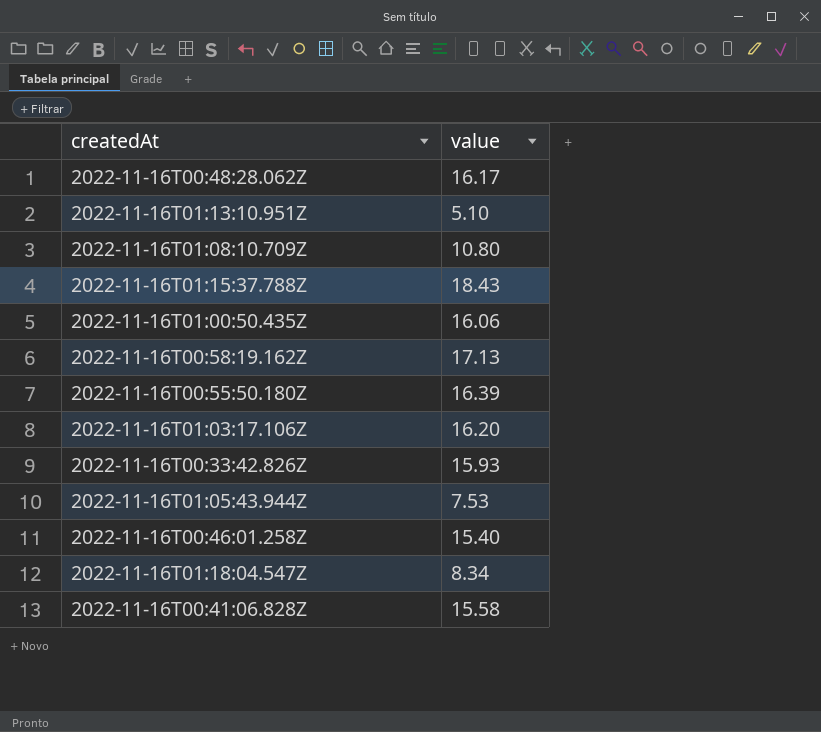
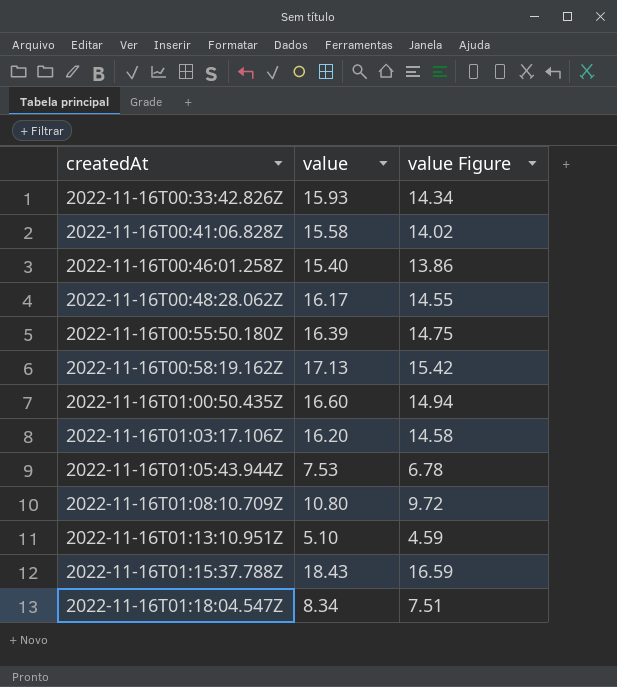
row order: none -> createdAt ascending
column value Figure | formula: none -> [value] * 0.9
2022-11-16T01:00:50.435Z | value: 16.06 -> 16.60

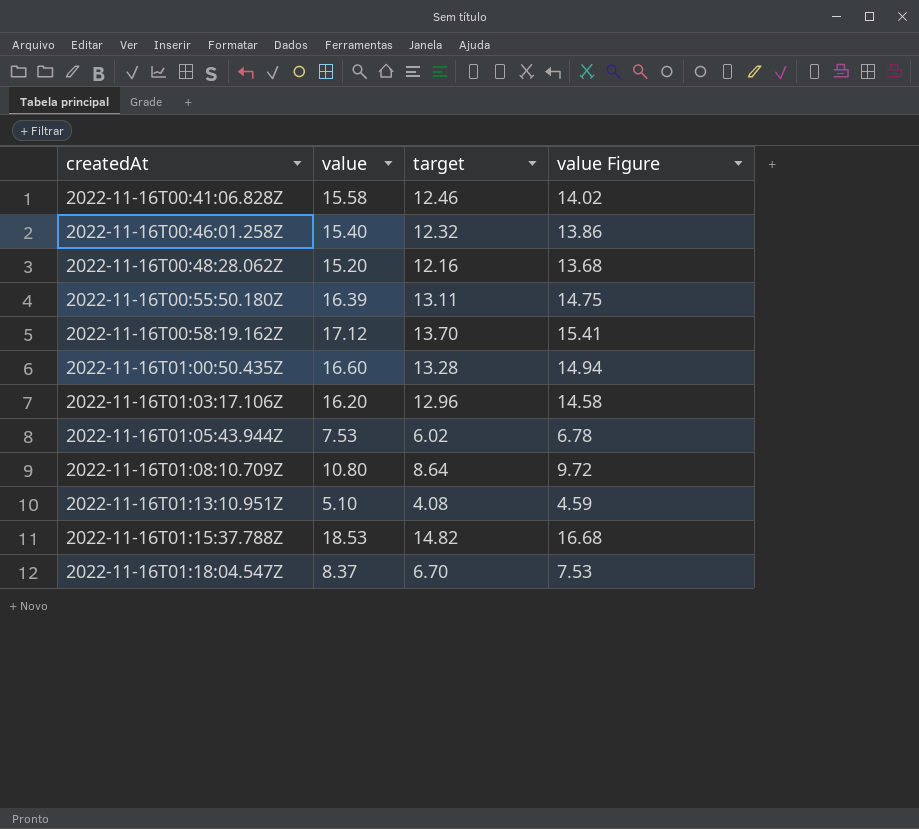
column target | formula: none -> [value] * 0.8
row 2022-11-16T00:33:42.826Z: 15.93 | 14.34 -> none
2022-11-16T00:48:28.062Z | value: 16.17 -> 15.20
2022-11-16T00:48:28.062Z | value Figure: 14.55 -> 13.68
2022-11-16T00:58:19.162Z | value: 17.13 -> 17.12
2022-11-16T00:58:19.162Z | value Figure: 15.42 -> 15.41
2022-11-16T01:15:37.788Z | value: 18.43 -> 18.53
2022-11-16T01:15:37.788Z | value Figure: 16.59 -> 16.68
2022-11-16T01:18:04.547Z | value: 8.34 -> 8.37
2022-11-16T01:18:04.547Z | value Figure: 7.51 -> 7.53

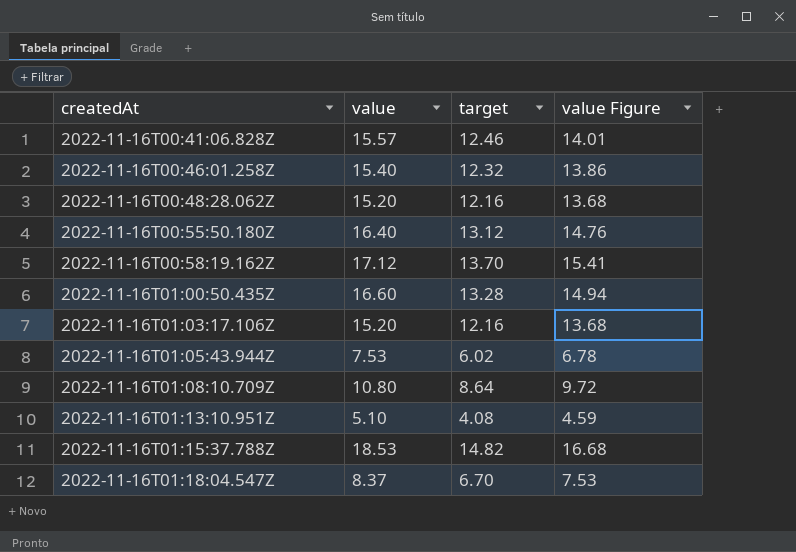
2022-11-16T00:41:06.828Z | value: 15.58 -> 15.57
2022-11-16T00:41:06.828Z | value Figure: 14.02 -> 14.01
2022-11-16T00:55:50.180Z | value: 16.39 -> 16.40
2022-11-16T00:55:50.180Z | target: 13.11 -> 13.12
2022-11-16T00:55:50.180Z | value Figure: 14.75 -> 14.76
2022-11-16T01:03:17.106Z | value: 16.20 -> 15.20
2022-11-16T01:03:17.106Z | target: 12.96 -> 12.16
2022-11-16T01:03:17.106Z | value Figure: 14.58 -> 13.68

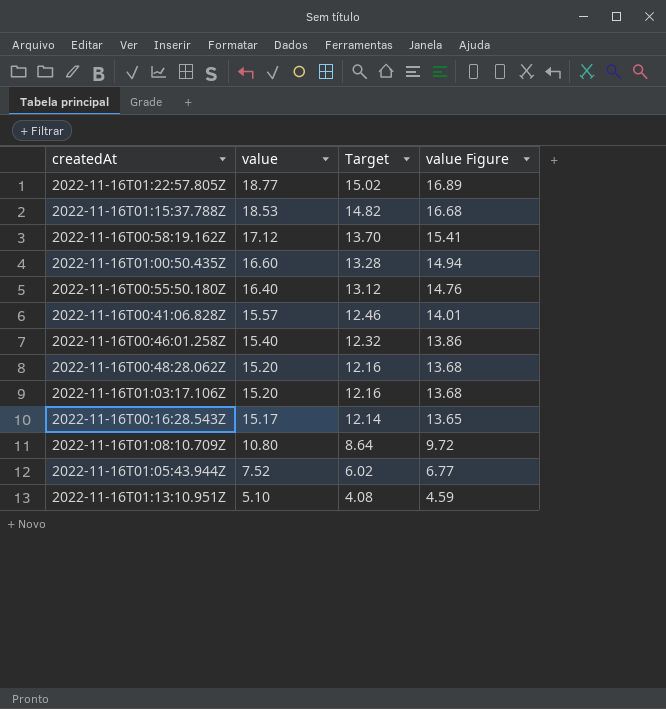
row order: createdAt ascending -> value descending
column name: target -> Target
row 2022-11-16T01:18:04.547Z: 8.37 | 6.70 | 7.53 -> none
row 2022-11-16T01:22:57.805Z: none -> 18.77 | 15.02 | 16.89
row 2022-11-16T00:16:28.543Z: none -> 15.17 | 12.14 | 13.65
2022-11-16T01:05:43.944Z | value: 7.53 -> 7.52
2022-11-16T01:05:43.944Z | value Figure: 6.78 -> 6.77

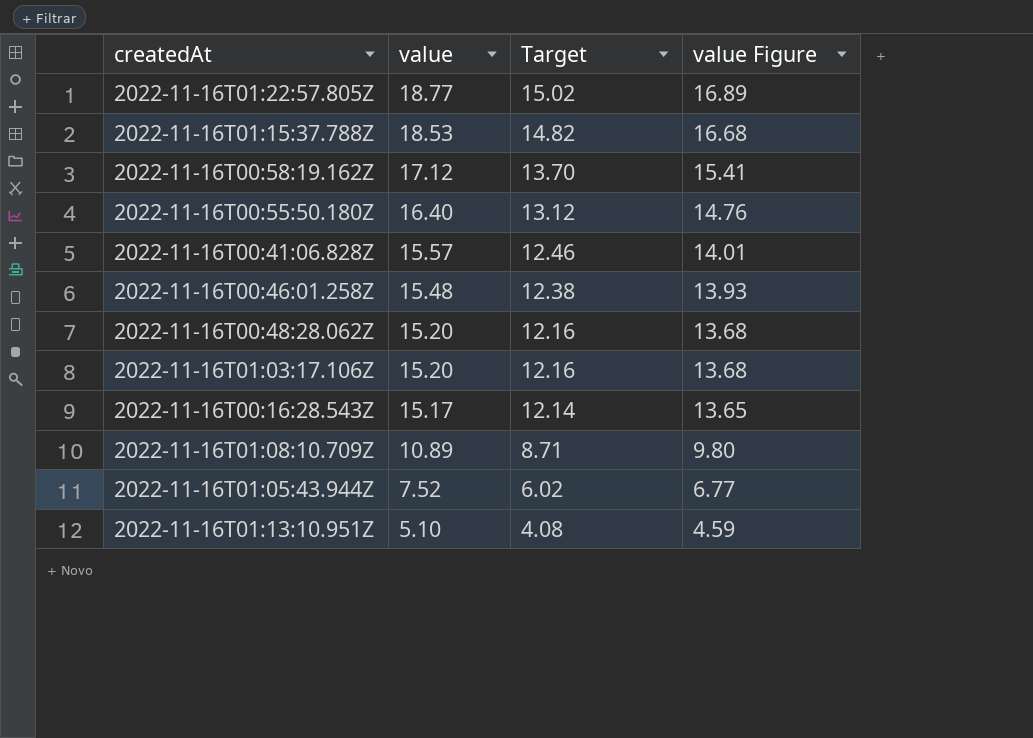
row 2022-11-16T01:00:50.435Z: 16.60 | 13.28 | 14.94 -> none
2022-11-16T00:46:01.258Z | value: 15.40 -> 15.48
2022-11-16T00:46:01.258Z | Target: 12.32 -> 12.38
2022-11-16T00:46:01.258Z | value Figure: 13.86 -> 13.93
2022-11-16T01:08:10.709Z | value: 10.80 -> 10.89
2022-11-16T01:08:10.709Z | Target: 8.64 -> 8.71
2022-11-16T01:08:10.709Z | value Figure: 9.72 -> 9.80

